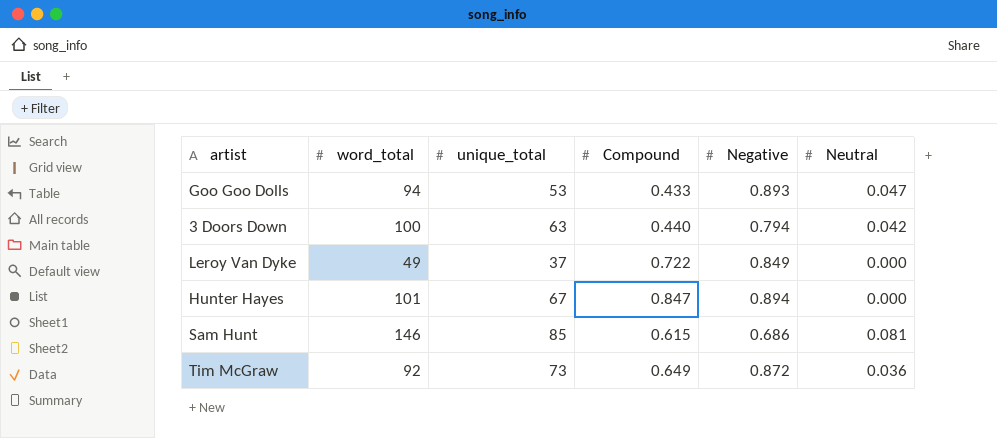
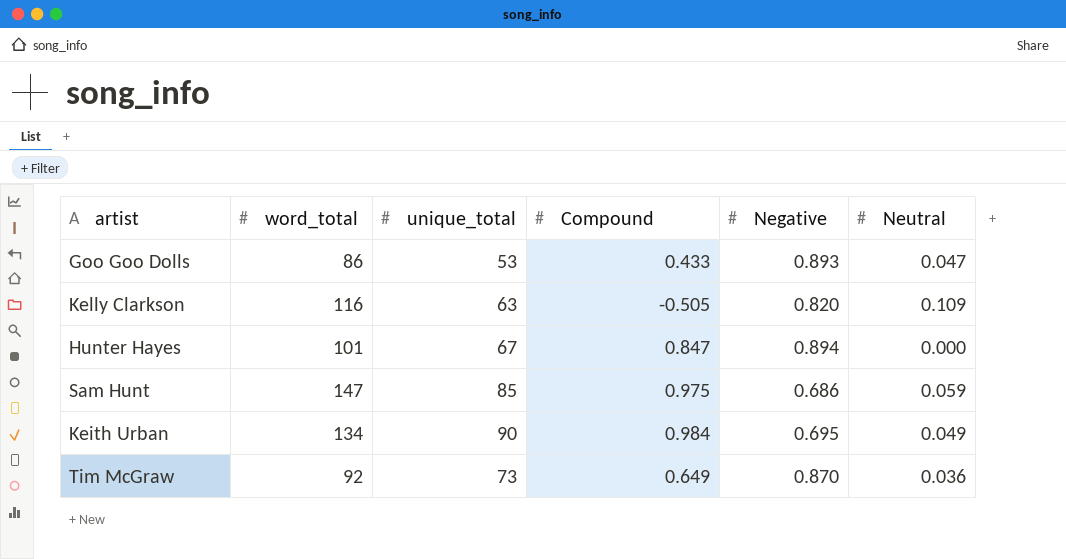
row 3 Doors Down: 100 | 63 | 0.440 | 0.794 | 0.042 -> none
row Leroy Van Dyke: 49 | 37 | 0.722 | 0.849 | 0.000 -> none
Goo Goo Dolls | word_total: 94 -> 86
row Kelly Clarkson: none -> 116 | 63 | -0.505 | 0.820 | 0.109
Sam Hunt | word_total: 146 -> 147
Sam Hunt | Compound: 0.615 -> 0.975
Sam Hunt | Neutral: 0.081 -> 0.059
row Keith Urban: none -> 134 | 90 | 0.984 | 0.695 | 0.049
Tim McGraw | Negative: 0.872 -> 0.870

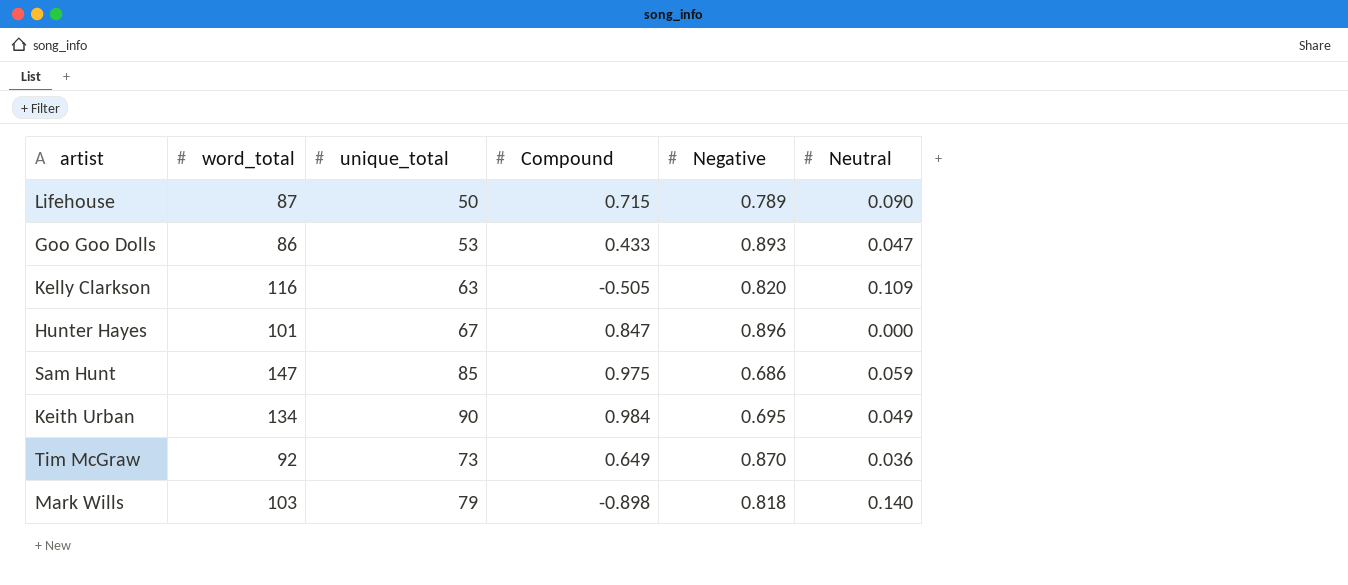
row Lifehouse: none -> 87 | 50 | 0.715 | 0.789 | 0.090
Hunter Hayes | Negative: 0.894 -> 0.896
row Mark Wills: none -> 103 | 79 | -0.898 | 0.818 | 0.140

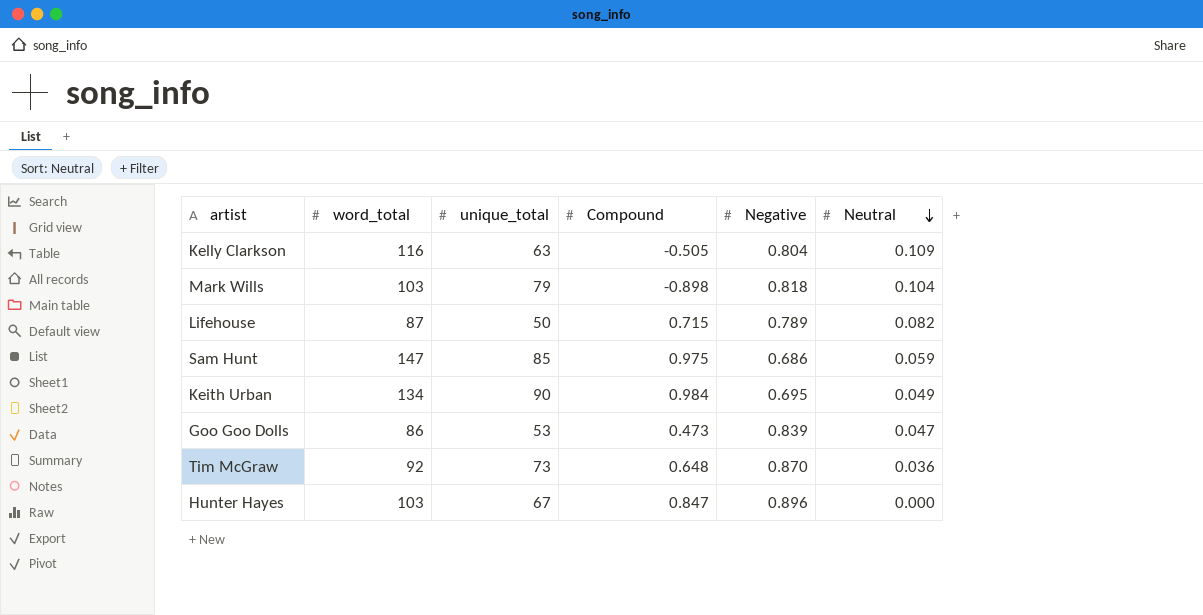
row order: none -> Neutral descending
Kelly Clarkson | Negative: 0.820 -> 0.804
Mark Wills | Neutral: 0.140 -> 0.104
Lifehouse | Neutral: 0.090 -> 0.082
Goo Goo Dolls | Compound: 0.433 -> 0.473
Goo Goo Dolls | Negative: 0.893 -> 0.839
Tim McGraw | Compound: 0.649 -> 0.648
Hunter Hayes | word_total: 101 -> 103

